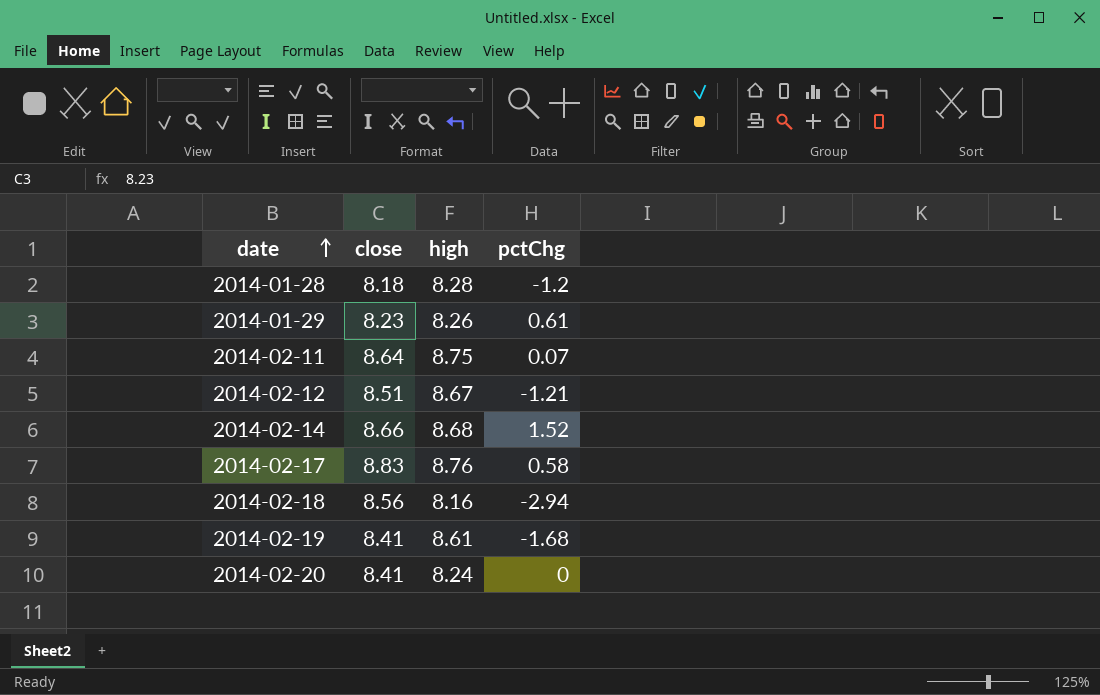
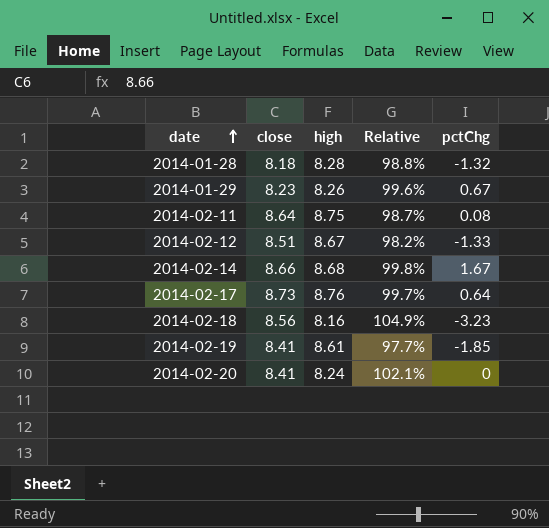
column Relative | formula: none -> [close] / [high]
2014-01-28 | pctChg: -1.2 -> -1.32
2014-01-29 | pctChg: 0.61 -> 0.67
2014-02-11 | pctChg: 0.07 -> 0.08
2014-02-12 | pctChg: -1.21 -> -1.33
2014-02-14 | pctChg: 1.52 -> 1.67
2014-02-17 | close: 8.83 -> 8.73
2014-02-17 | pctChg: 0.58 -> 0.64
2014-02-18 | pctChg: -2.94 -> -3.23
2014-02-19 | pctChg: -1.68 -> -1.85

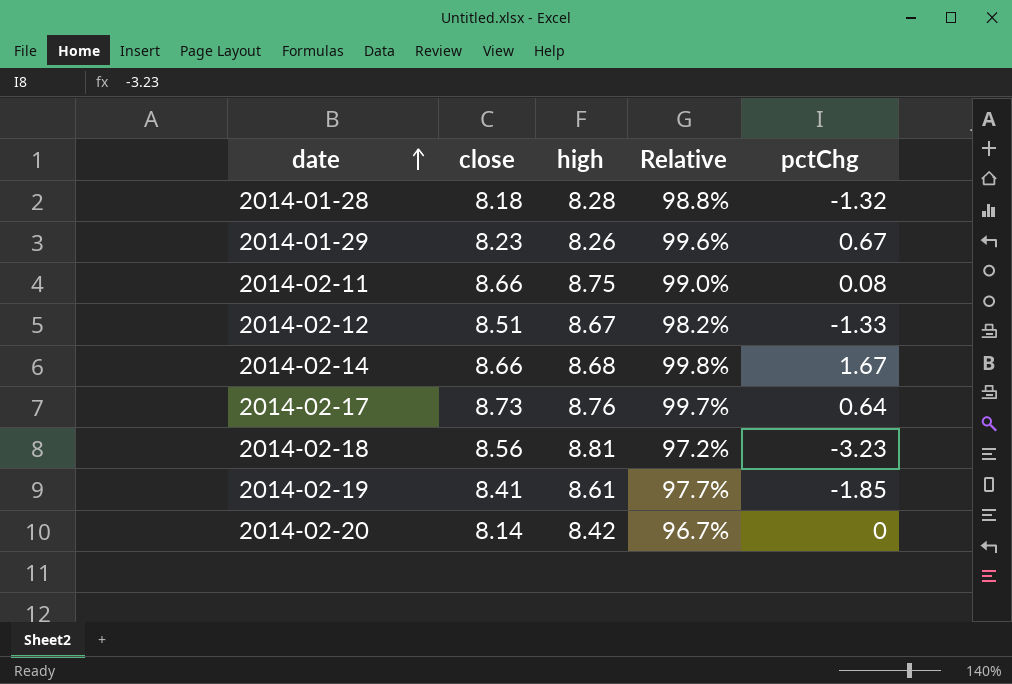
2014-02-11 | close: 8.64 -> 8.66
2014-02-11 | Relative: 98.7% -> 99.0%
2014-02-18 | high: 8.16 -> 8.81
2014-02-18 | Relative: 104.9% -> 97.2%
2014-02-20 | close: 8.41 -> 8.14
2014-02-20 | high: 8.24 -> 8.42
2014-02-20 | Relative: 102.1% -> 96.7%

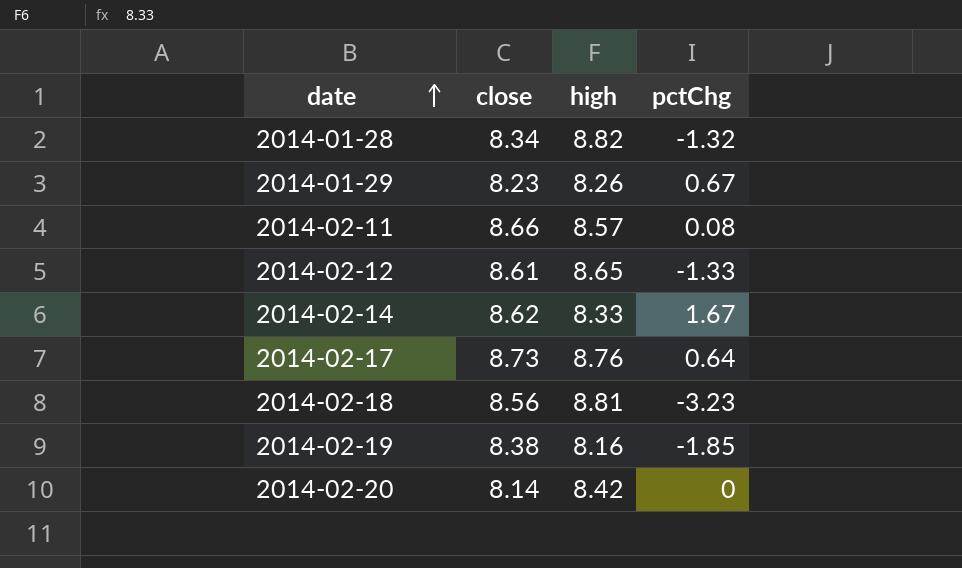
column Relative | formula: [close] / [high] -> none
2014-01-28 | close: 8.18 -> 8.34
2014-01-28 | high: 8.28 -> 8.82
2014-02-11 | high: 8.75 -> 8.57
2014-02-12 | close: 8.51 -> 8.61
2014-02-12 | high: 8.67 -> 8.65
2014-02-14 | close: 8.66 -> 8.62
2014-02-14 | high: 8.68 -> 8.33
2014-02-19 | close: 8.41 -> 8.38
2014-02-19 | high: 8.61 -> 8.16

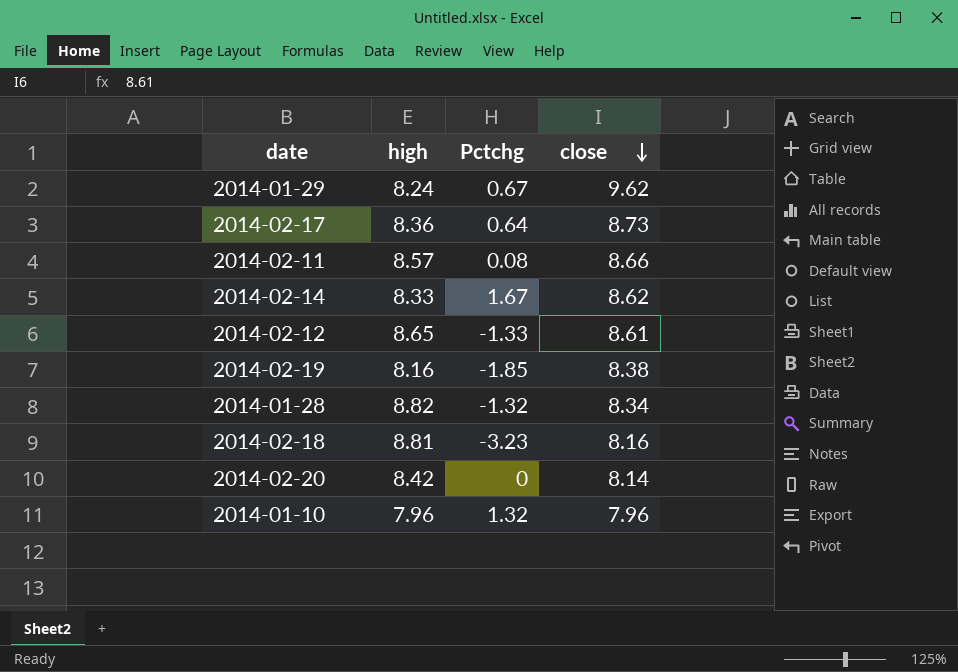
row order: date ascending -> close descending
column name: pctChg -> Pctchg
column close | position: 2 -> 4
2014-01-29 | high: 8.26 -> 8.24
2014-01-29 | close: 8.23 -> 9.62
2014-02-17 | high: 8.76 -> 8.36
2014-02-18 | close: 8.56 -> 8.16
row 2014-01-10: none -> 7.96 | 1.32 | 7.96

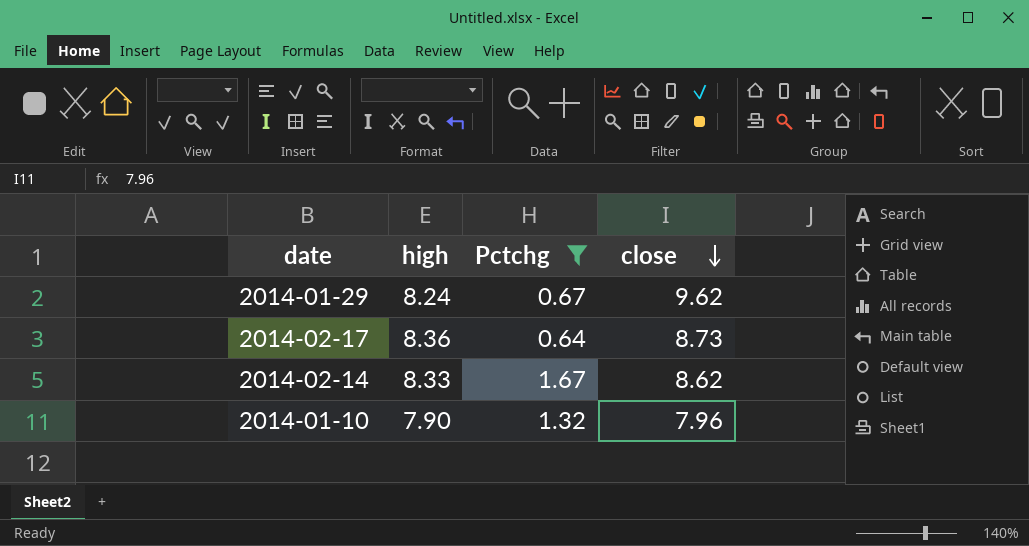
filter: none -> Pctchg >= 0.64
2014-01-10 | high: 7.96 -> 7.90

